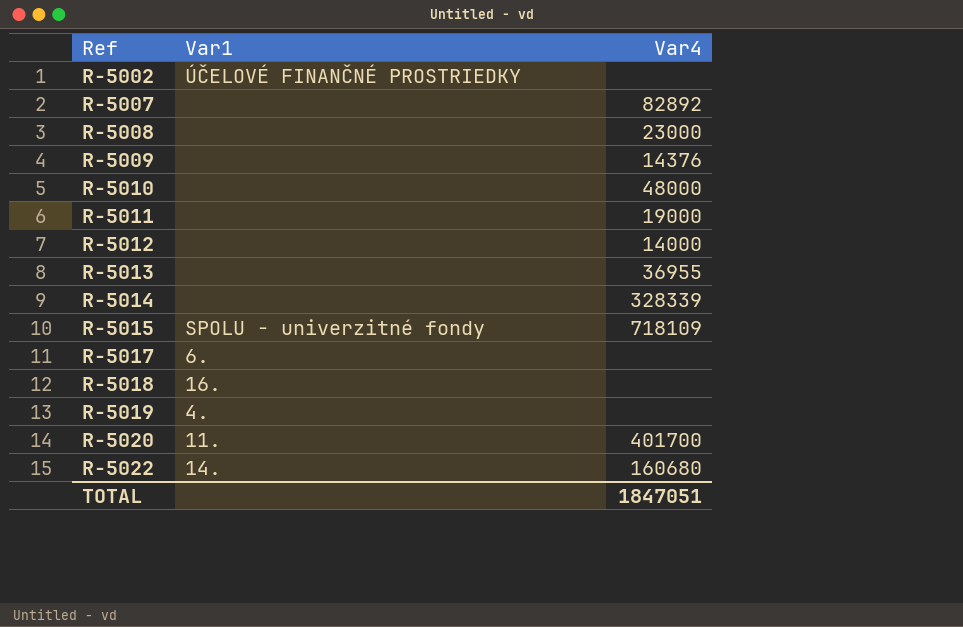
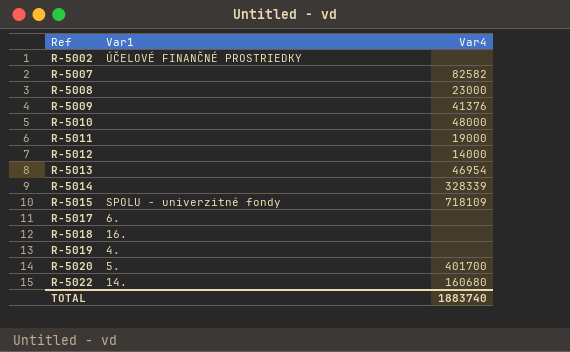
R-5007 | Var4: 82892 -> 82582
R-5009 | Var4: 14376 -> 41376
R-5013 | Var4: 36955 -> 46954
R-5020 | Var1: 11. -> 5.
TOTAL | Var4: 1847051 -> 1883740

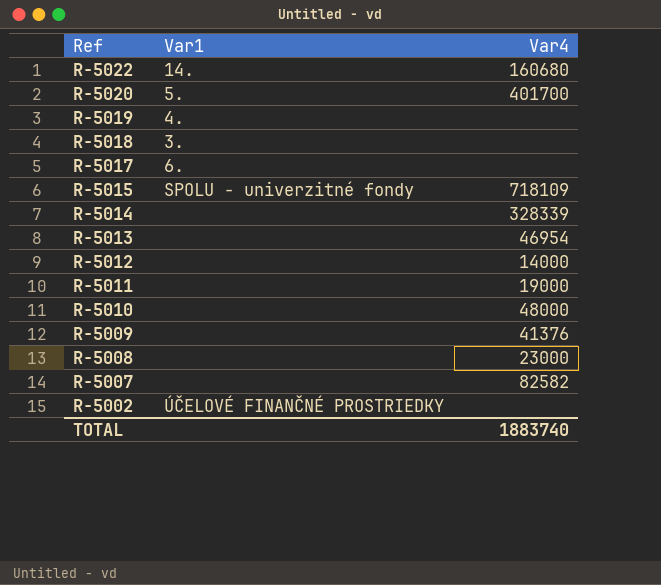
row order: Ref ascending -> Ref descending
R-5018 | Var1: 16. -> 3.

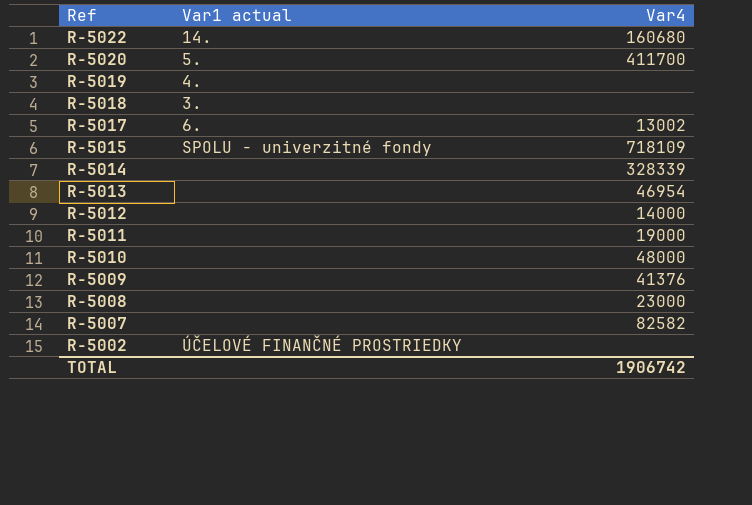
column name: Var1 -> Var1 actual
R-5020 | Var4: 401700 -> 411700
R-5017 | Var4: none -> 13002
TOTAL | Var4: 1883740 -> 1906742

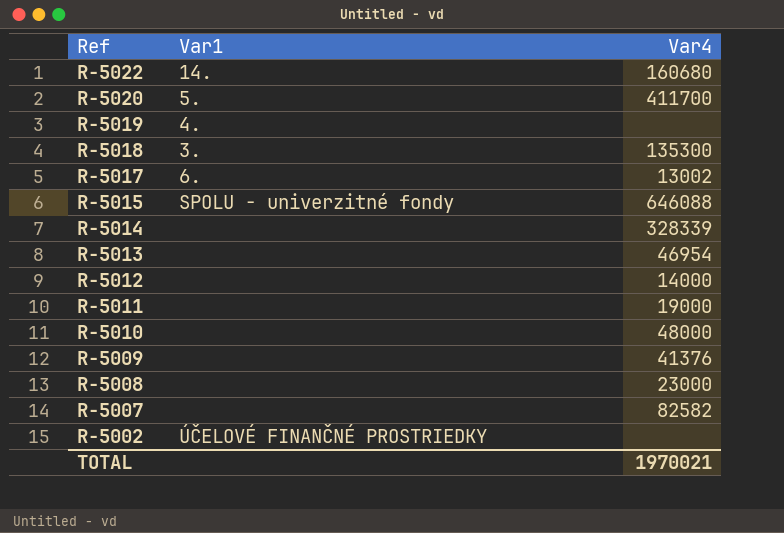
column name: Var1 actual -> Var1
R-5018 | Var4: none -> 135300
R-5015 | Var4: 718109 -> 646088
TOTAL | Var4: 1906742 -> 1970021

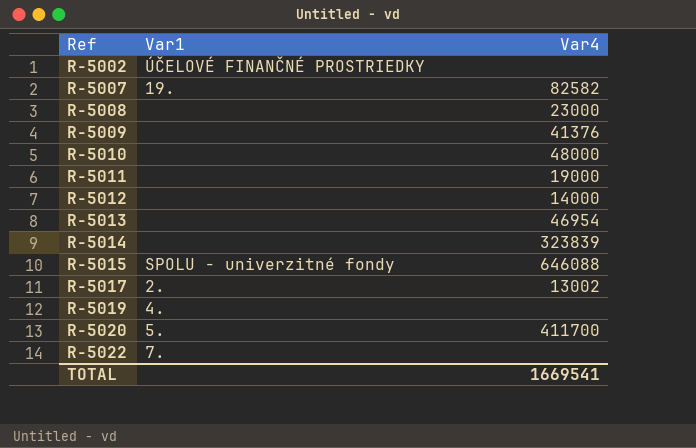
row order: Ref descending -> Ref ascending
row R-5018: 3. | 135300 -> none
R-5007 | Var1: none -> 19.
R-5014 | Var4: 328339 -> 323839
R-5017 | Var1: 6. -> 2.
R-5022 | Var1: 14. -> 7.
R-5022 | Var4: 160680 -> none
TOTAL | Var4: 1970021 -> 1669541

